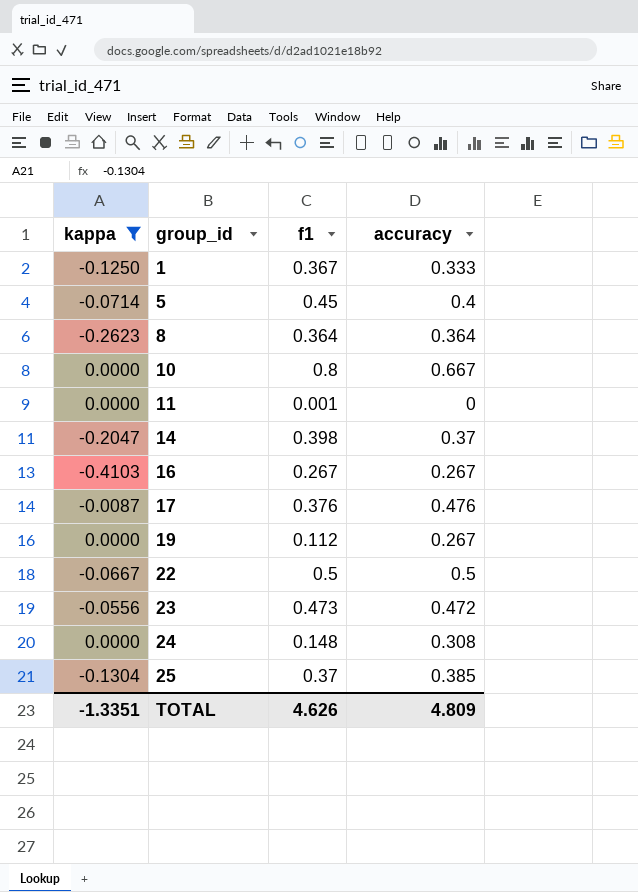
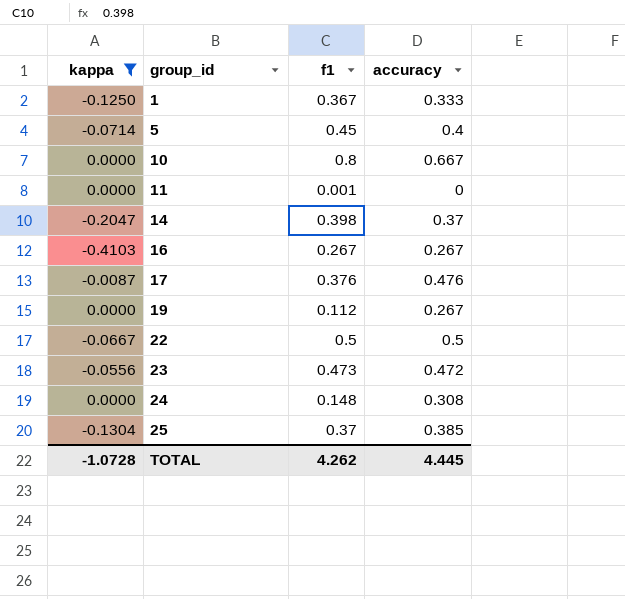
row 8: -0.2623 | 0.364 | 0.364 -> none
TOTAL | kappa: -1.3351 -> -1.0728
TOTAL | f1: 4.626 -> 4.262
TOTAL | accuracy: 4.809 -> 4.445

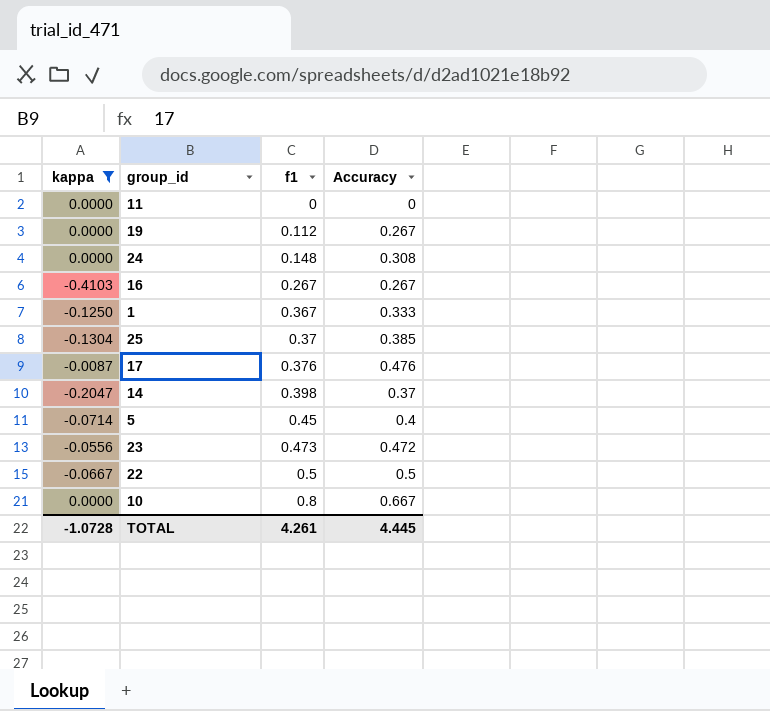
row order: group_id ascending -> f1 ascending
column name: accuracy -> Accuracy
11 | f1: 0.001 -> 0
TOTAL | f1: 4.262 -> 4.261

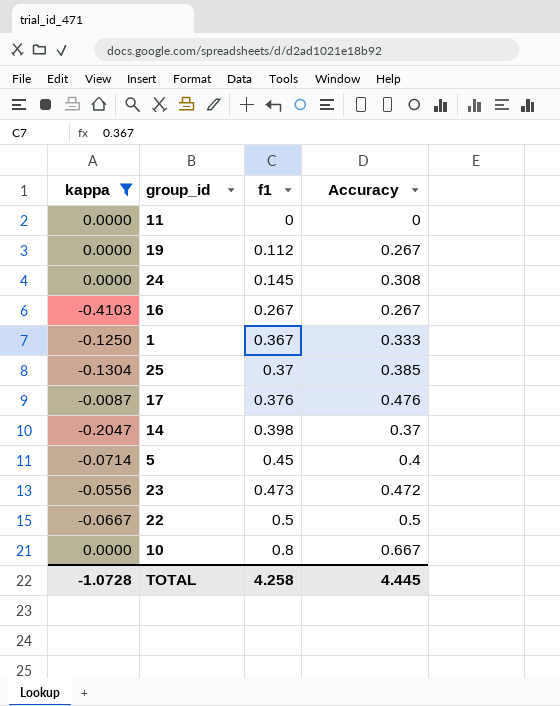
24 | f1: 0.148 -> 0.145
TOTAL | f1: 4.261 -> 4.258

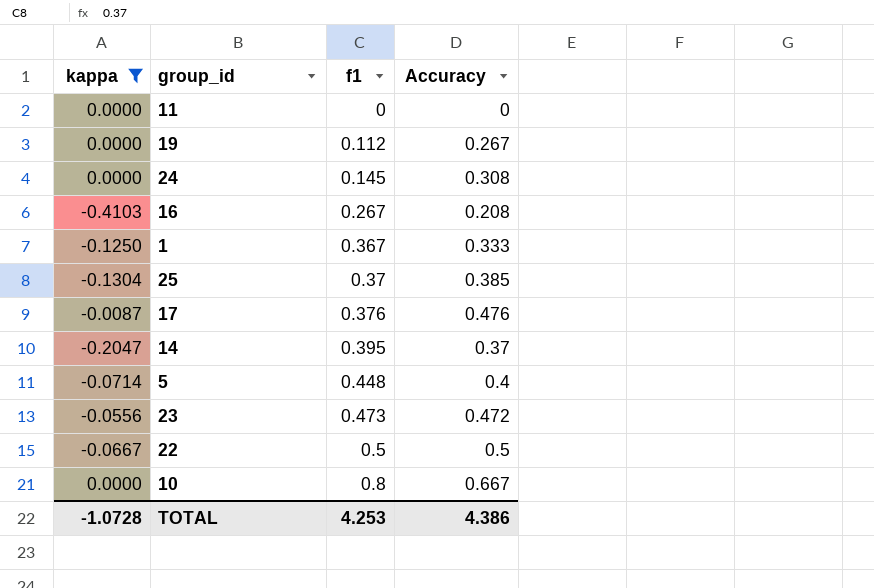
16 | Accuracy: 0.267 -> 0.208
14 | f1: 0.398 -> 0.395
5 | f1: 0.45 -> 0.448
TOTAL | f1: 4.258 -> 4.253
TOTAL | Accuracy: 4.445 -> 4.386

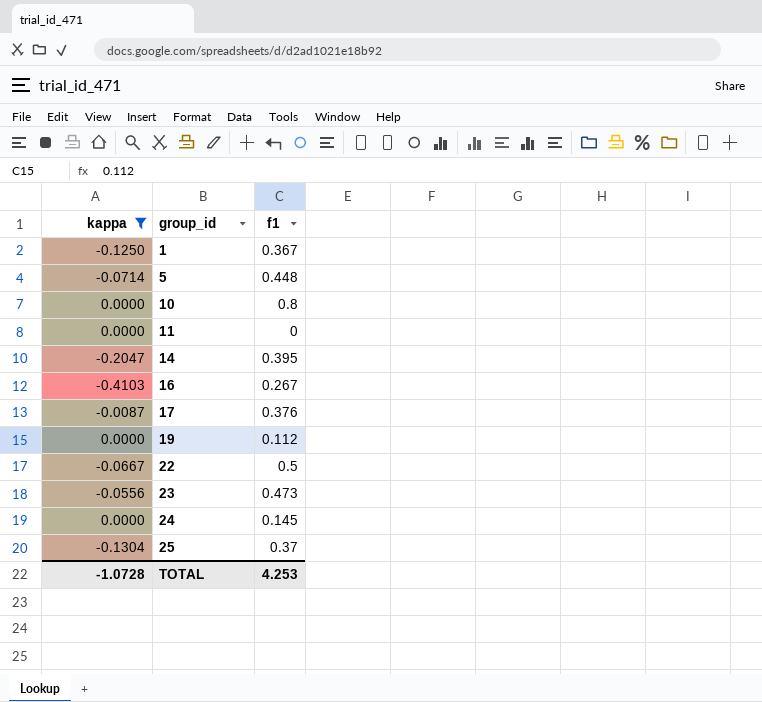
row order: f1 ascending -> group_id ascending
column Accuracy | position: 4 -> none

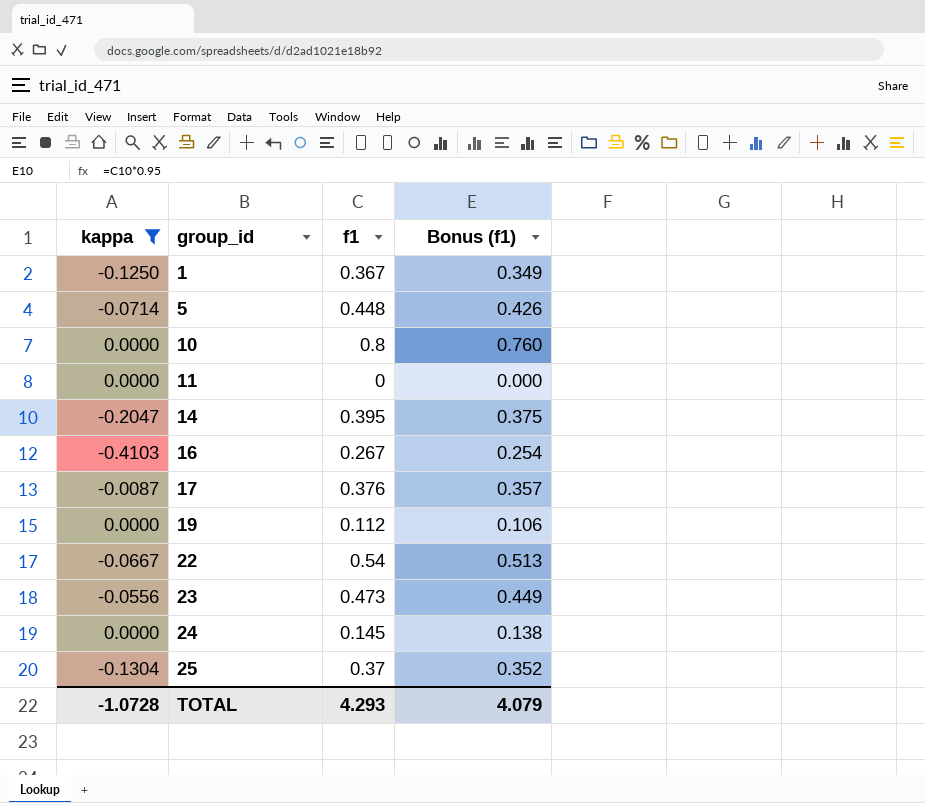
column Bonus (f1) | formula: none -> [f1] * 0.95
22 | f1: 0.5 -> 0.54
TOTAL | f1: 4.253 -> 4.293

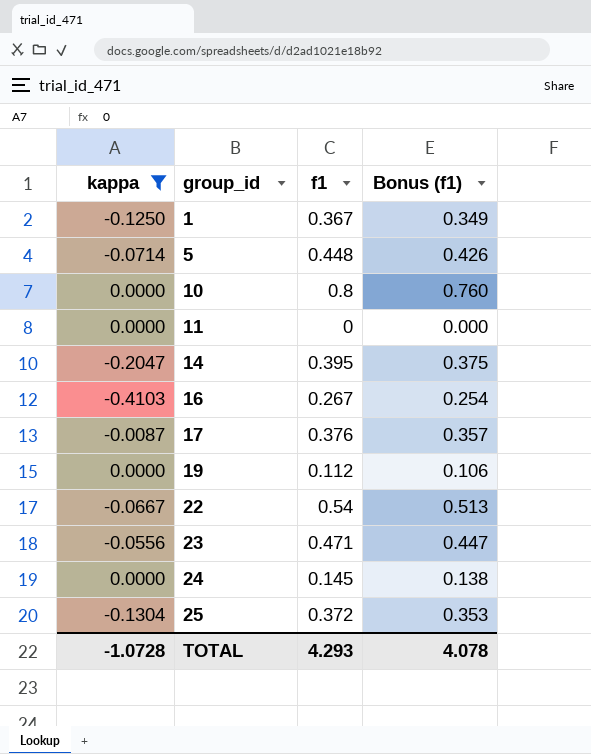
23 | f1: 0.473 -> 0.471
23 | Bonus (f1): 0.449 -> 0.447
25 | f1: 0.37 -> 0.372
25 | Bonus (f1): 0.352 -> 0.353
TOTAL | Bonus (f1): 4.079 -> 4.078

